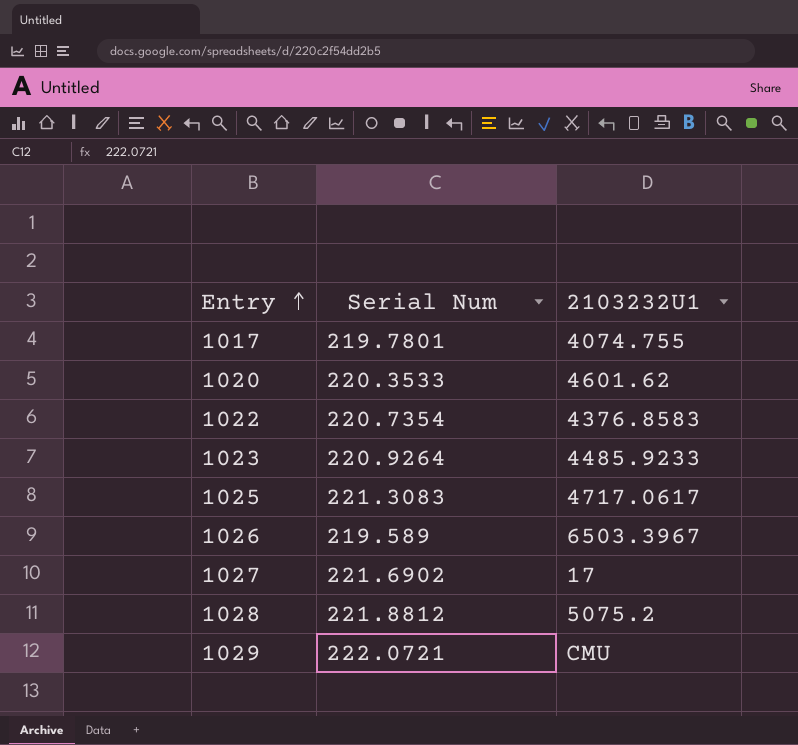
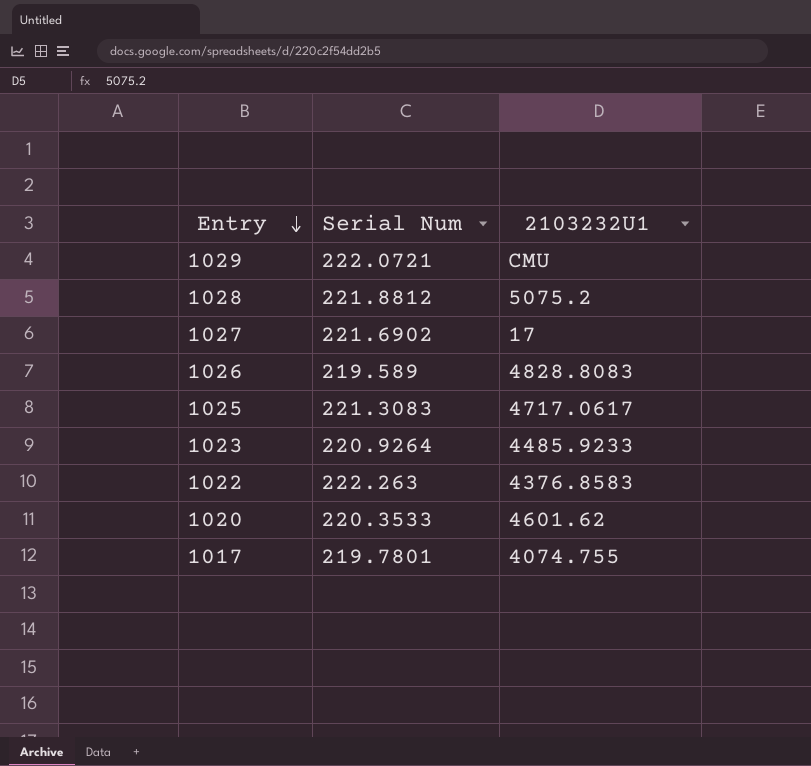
row order: Entry ascending -> Entry descending
1026 | 2103232U1: 6503.3967 -> 4828.8083
1022 | Serial Num: 220.7354 -> 222.263

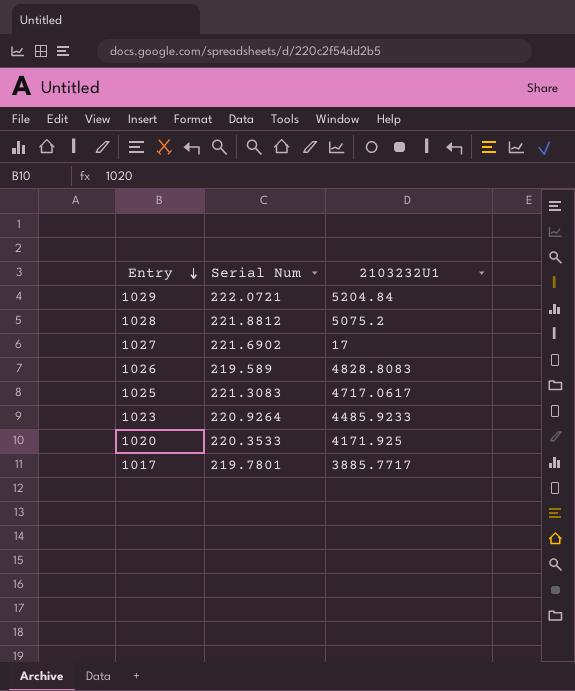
row 1022: 222.263 | 4376.8583 -> none
1029 | 2103232U1: CMU -> 5204.84
1020 | 2103232U1: 4601.62 -> 4171.925
1017 | 2103232U1: 4074.755 -> 3885.7717

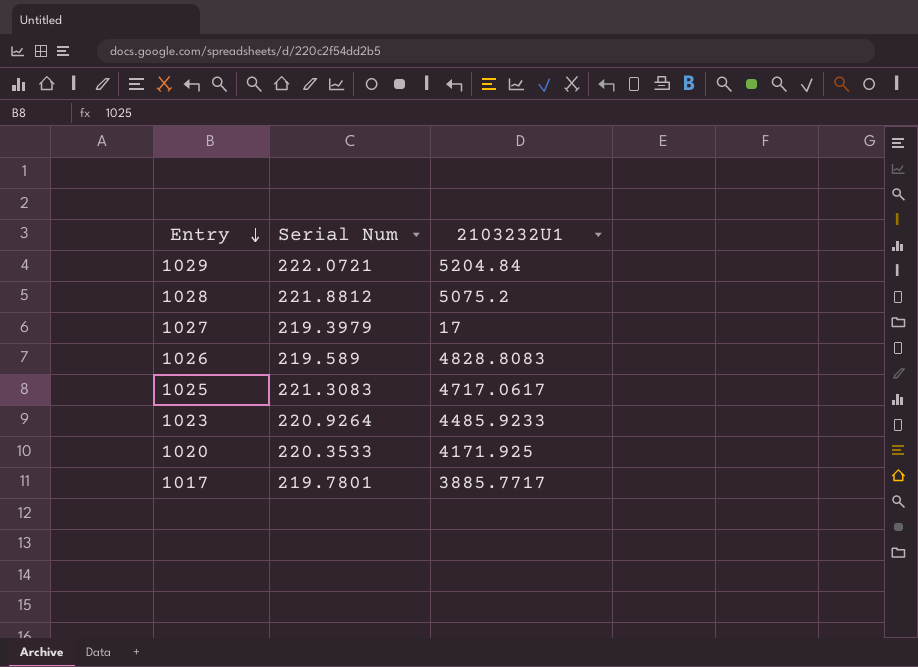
1027 | Serial Num: 221.6902 -> 219.3979

